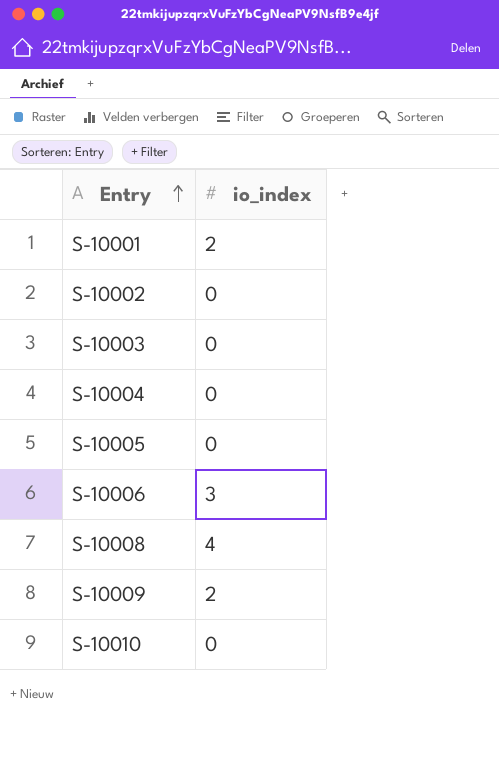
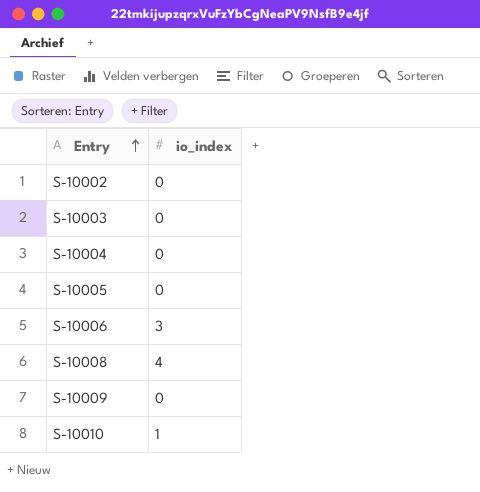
row S-10001: 2 -> none
S-10009 | io_index: 2 -> 0
S-10010 | io_index: 0 -> 1

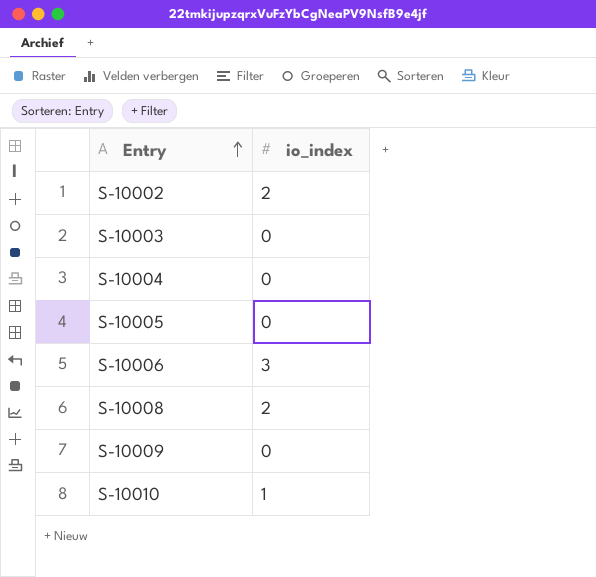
S-10002 | io_index: 0 -> 2
S-10008 | io_index: 4 -> 2

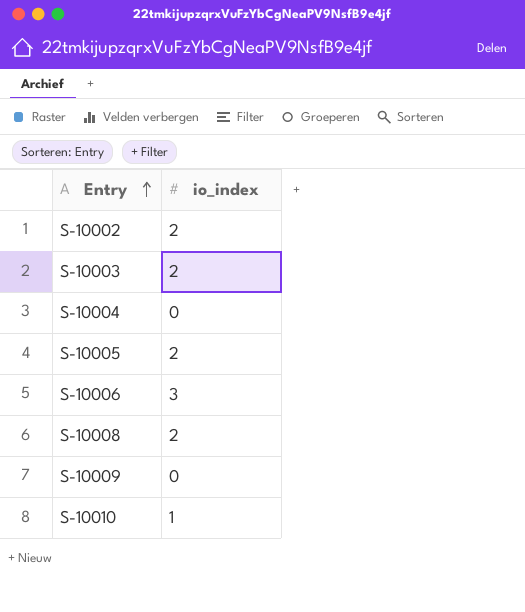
S-10003 | io_index: 0 -> 2
S-10005 | io_index: 0 -> 2

